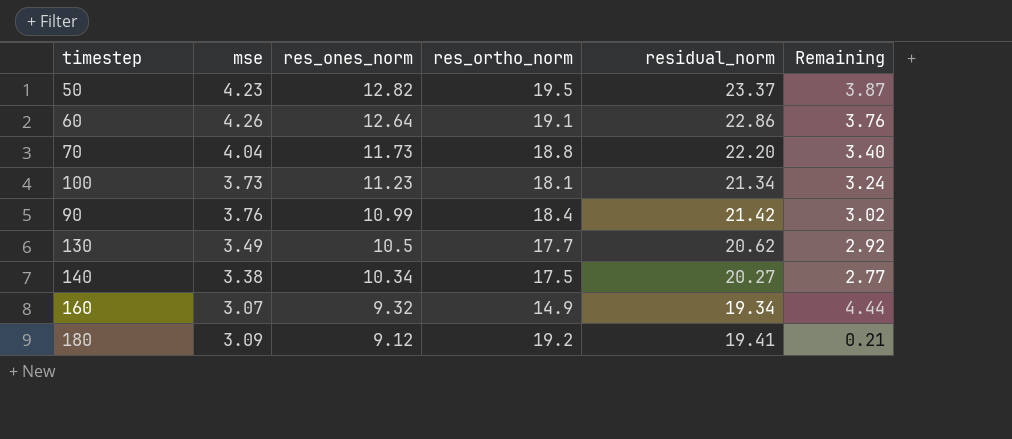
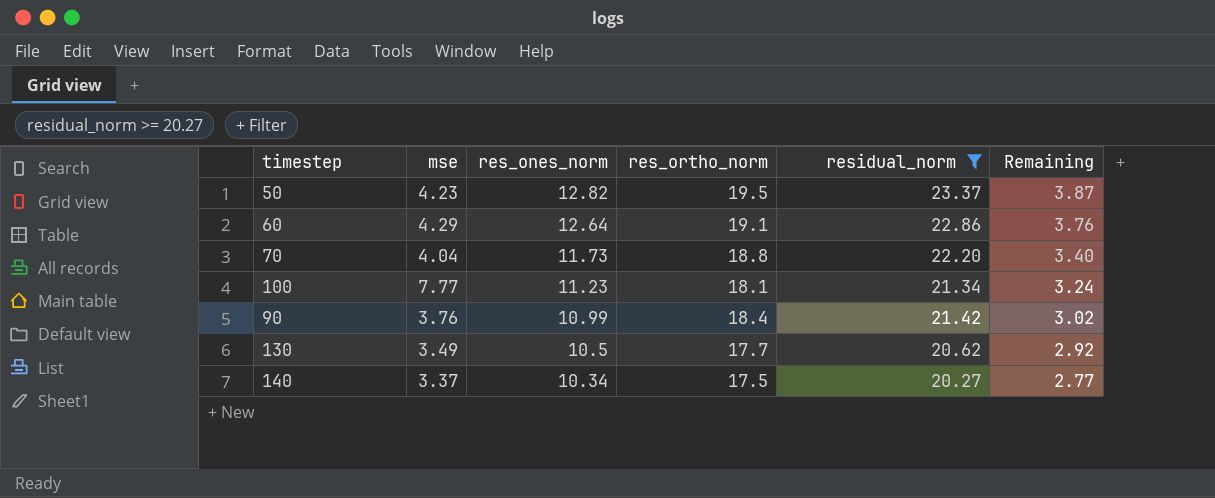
filter: none -> residual_norm >= 20.27
60 | mse: 4.26 -> 4.29
100 | mse: 3.73 -> 7.77
140 | mse: 3.38 -> 3.37

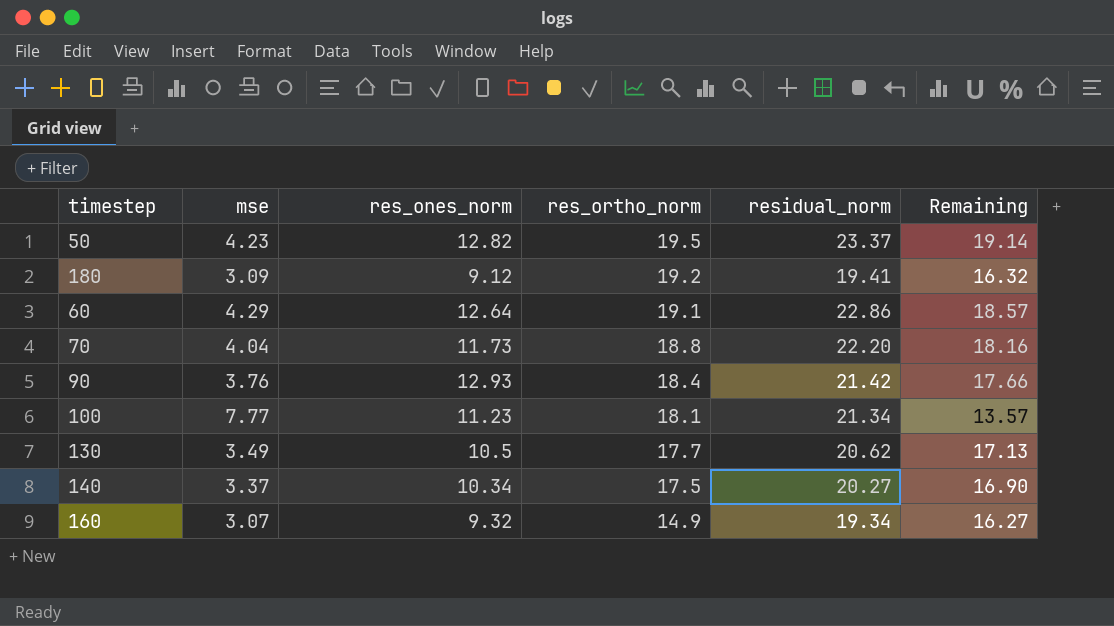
filter: residual_norm >= 20.27 -> none
row order: res_ones_norm descending -> res_ortho_norm descending
column Remaining | formula: [residual_norm] - [res_ortho_norm] -> [residual_norm] - [mse]
90 | res_ones_norm: 10.99 -> 12.93

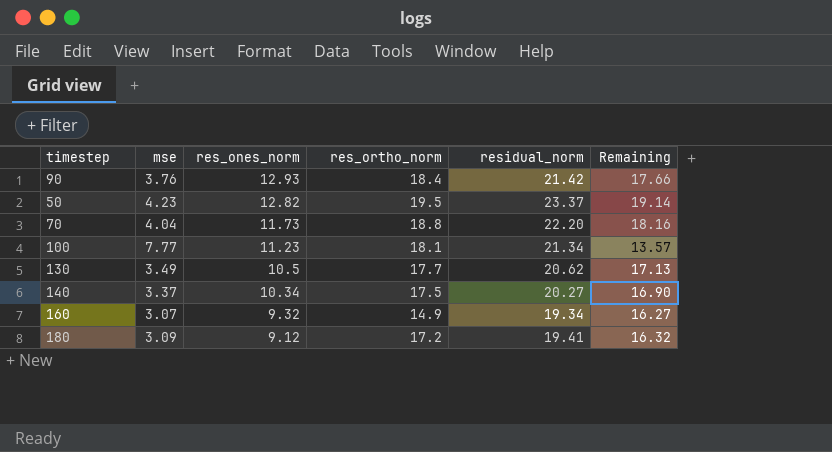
row order: res_ortho_norm descending -> res_ones_norm descending
row 60: 4.29 | 12.64 | 19.1 | 22.86 | 18.57 -> none
180 | res_ortho_norm: 19.2 -> 17.2

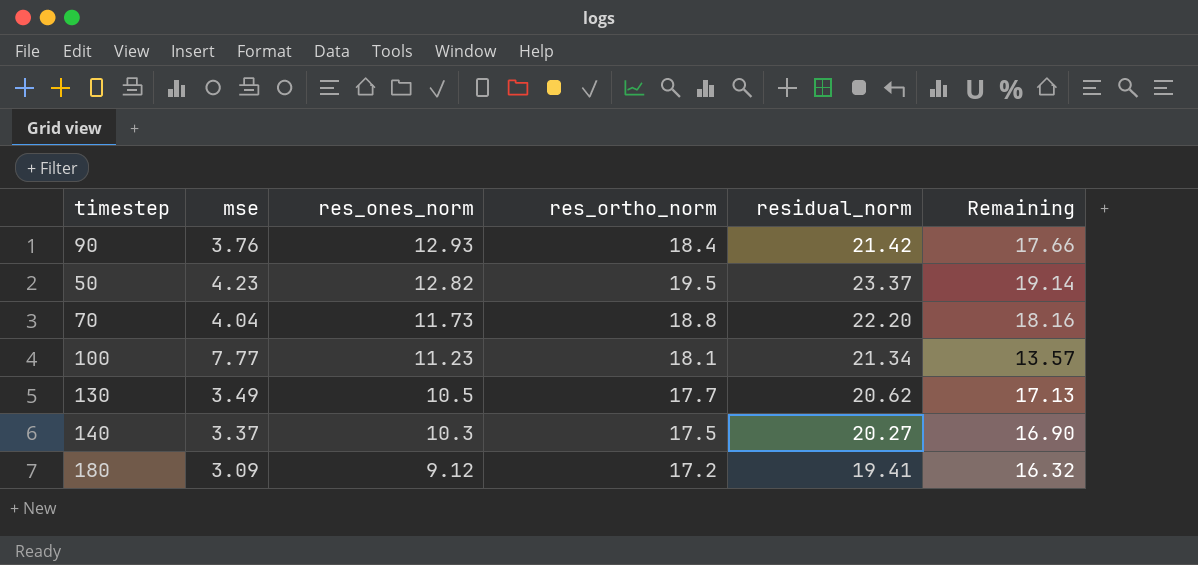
row 160: 3.07 | 9.32 | 14.9 | 19.34 | 16.27 -> none
140 | res_ones_norm: 10.34 -> 10.3

